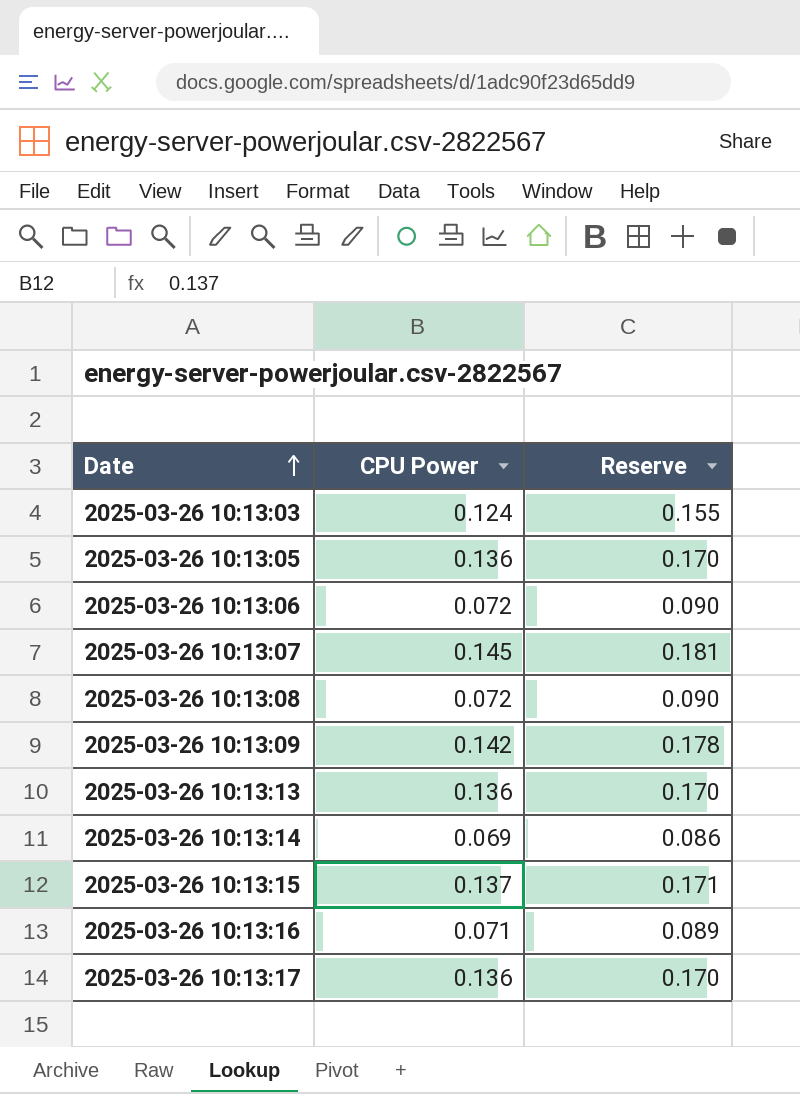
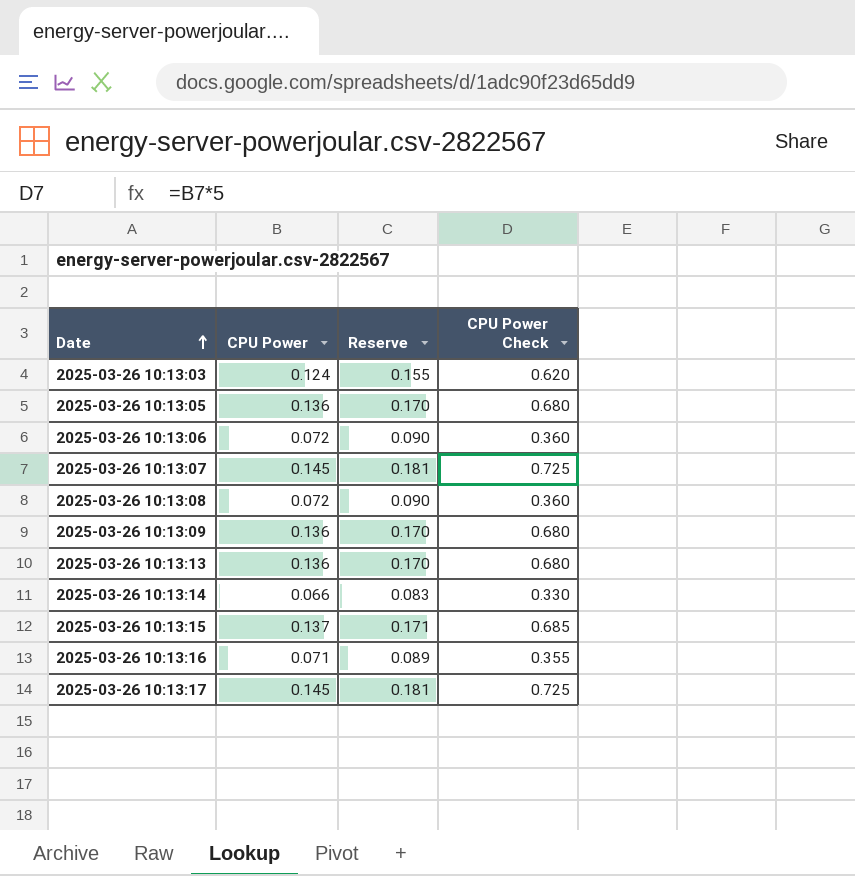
column CPU Power Check | formula: none -> [CPU Power] * 5
2025-03-26 10:13:09 | CPU Power: 0.142 -> 0.136
2025-03-26 10:13:09 | Reserve: 0.178 -> 0.170
2025-03-26 10:13:14 | CPU Power: 0.069 -> 0.066
2025-03-26 10:13:14 | Reserve: 0.086 -> 0.083
2025-03-26 10:13:17 | CPU Power: 0.136 -> 0.145
2025-03-26 10:13:17 | Reserve: 0.170 -> 0.181

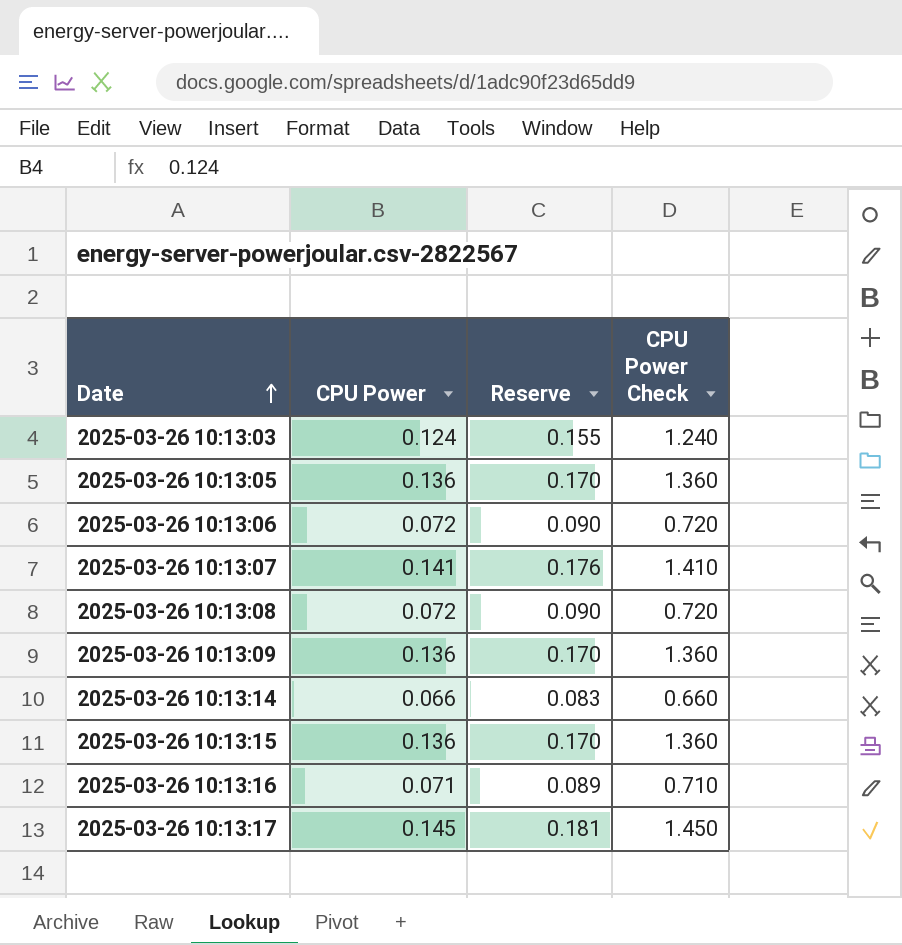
column CPU Power Check | formula: [CPU Power] * 5 -> [CPU Power] * 10
row 2025-03-26 10:13:13: 0.136 | 0.170 | 0.680 -> none
2025-03-26 10:13:07 | CPU Power: 0.145 -> 0.141
2025-03-26 10:13:07 | Reserve: 0.181 -> 0.176
2025-03-26 10:13:15 | CPU Power: 0.137 -> 0.136
2025-03-26 10:13:15 | Reserve: 0.171 -> 0.170

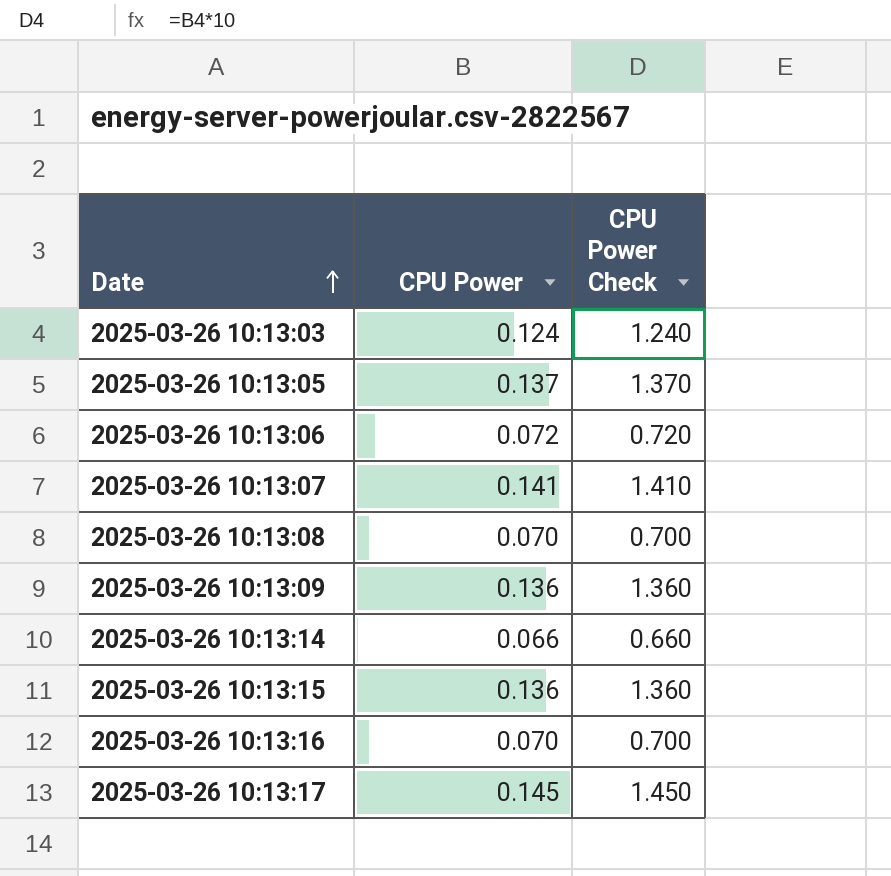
column Reserve | formula: [CPU Power] * 1.25 -> none
2025-03-26 10:13:05 | CPU Power: 0.136 -> 0.137
2025-03-26 10:13:05 | CPU Power Check: 1.360 -> 1.370
2025-03-26 10:13:08 | CPU Power: 0.072 -> 0.070
2025-03-26 10:13:08 | CPU Power Check: 0.720 -> 0.700
2025-03-26 10:13:16 | CPU Power: 0.071 -> 0.070
2025-03-26 10:13:16 | CPU Power Check: 0.710 -> 0.700

